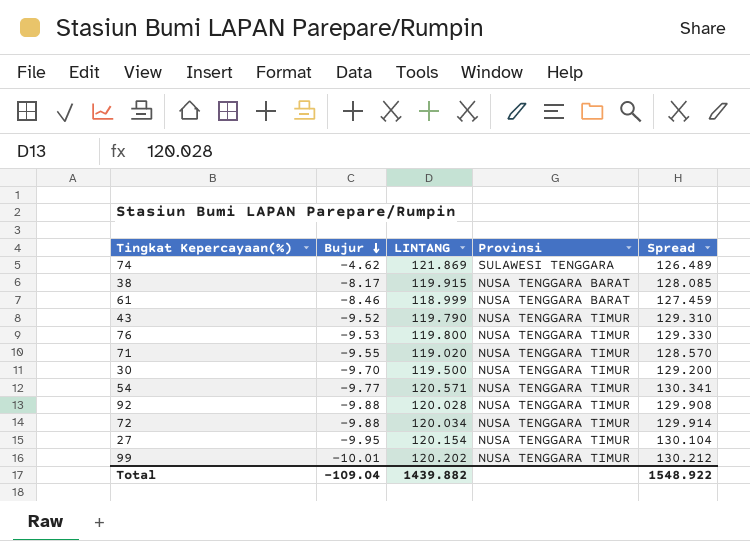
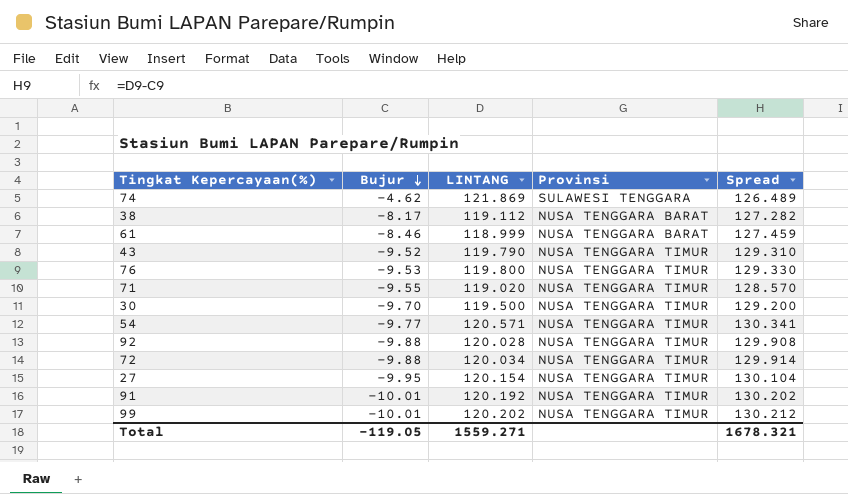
38 | LINTANG: 119.915 -> 119.112
38 | Spread: 128.085 -> 127.282
row 91: none -> -10.01 | 120.192 | NUSA TENGGARA TIMUR | 130.202
Total | Bujur: -109.04 -> -119.05
Total | LINTANG: 1439.882 -> 1559.271
Total | Spread: 1548.922 -> 1678.321

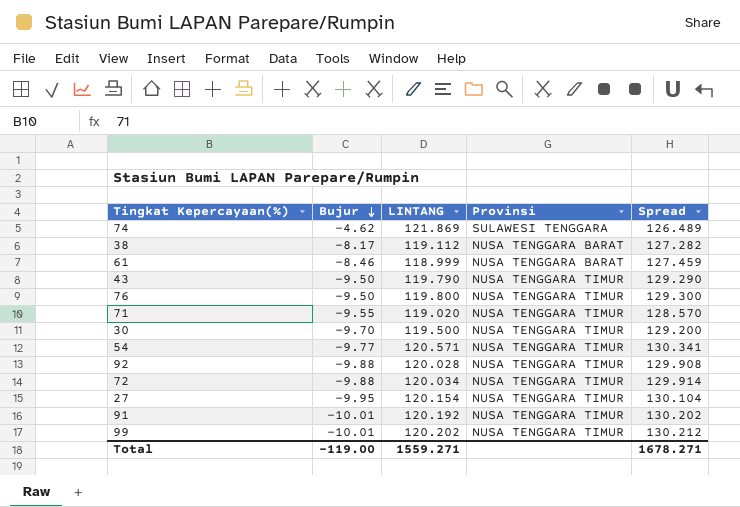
43 | Bujur: -9.52 -> -9.50
43 | Spread: 129.310 -> 129.290
76 | Bujur: -9.53 -> -9.50
76 | Spread: 129.330 -> 129.300
Total | Bujur: -119.05 -> -119.00
Total | Spread: 1678.321 -> 1678.271

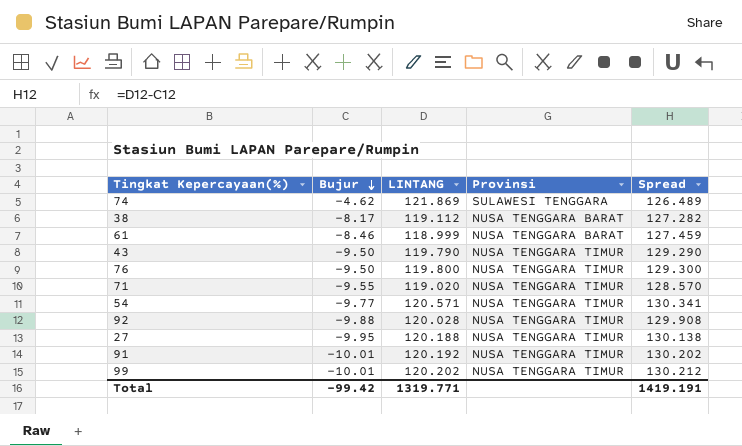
row 30: -9.70 | 119.500 | NUSA TENGGARA TIMUR | 129.200 -> none
row 72: -9.88 | 120.034 | NUSA TENGGARA TIMUR | 129.914 -> none
27 | LINTANG: 120.154 -> 120.188
27 | Spread: 130.104 -> 130.138
Total | Bujur: -119.00 -> -99.42
Total | LINTANG: 1559.271 -> 1319.771
Total | Spread: 1678.271 -> 1419.191

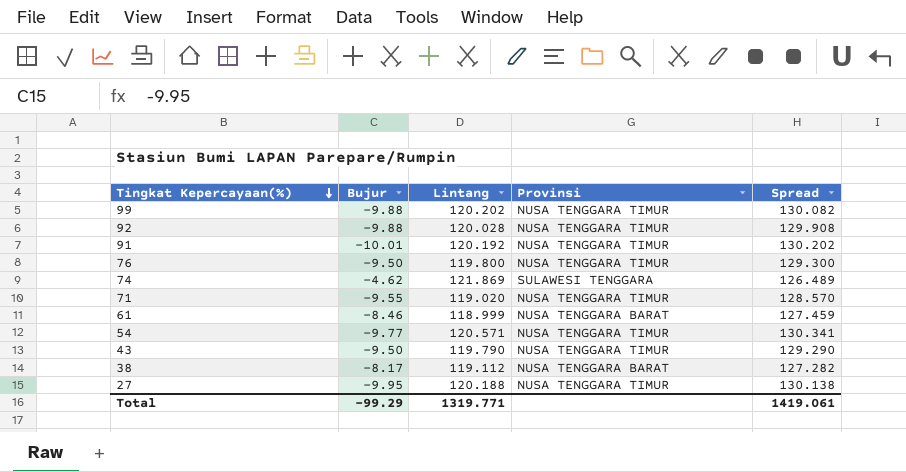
row order: Bujur descending -> Tingkat Kepercayaan(%) descending
column name: LINTANG -> Lintang
99 | Bujur: -10.01 -> -9.88
99 | Spread: 130.212 -> 130.082
Total | Bujur: -99.42 -> -99.29
Total | Spread: 1419.191 -> 1419.061

